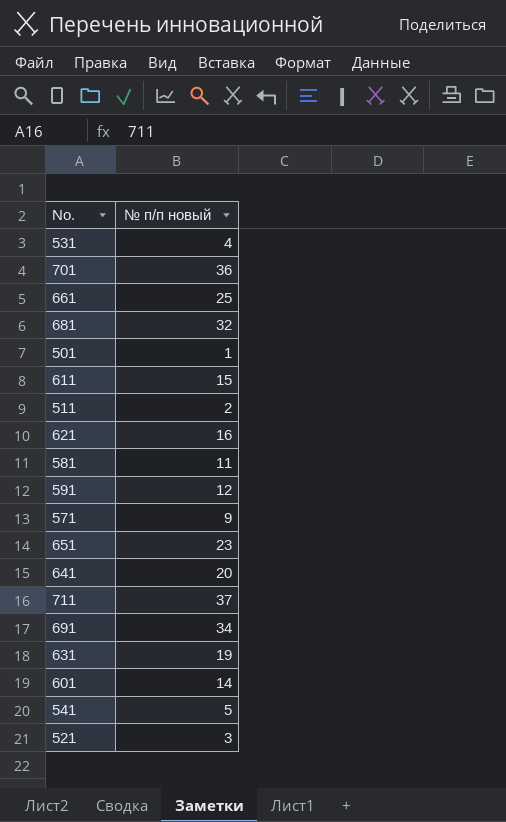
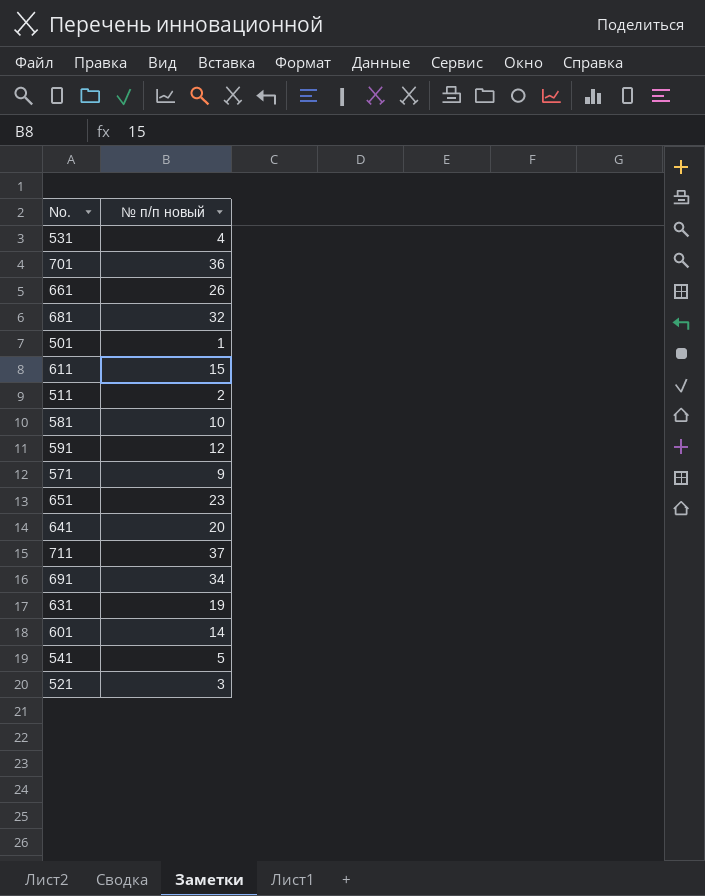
row 621: 16 -> none
661 | № п/п новый: 25 -> 26
581 | № п/п новый: 11 -> 10

